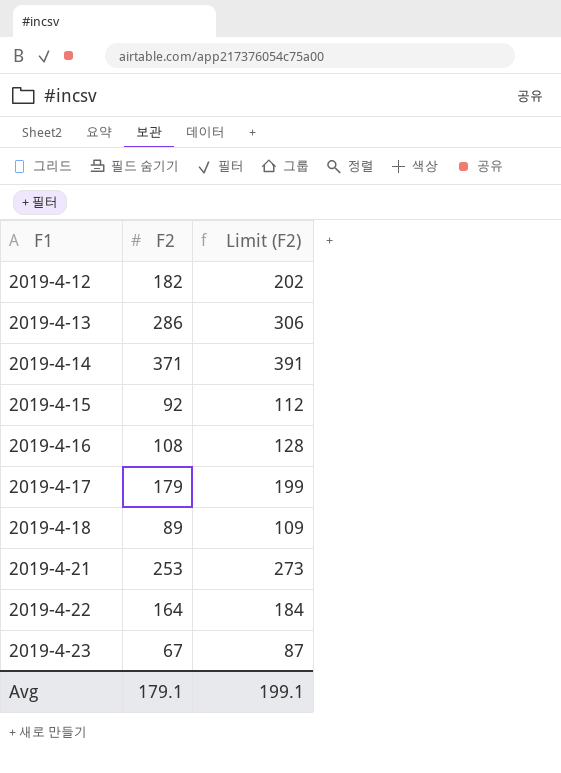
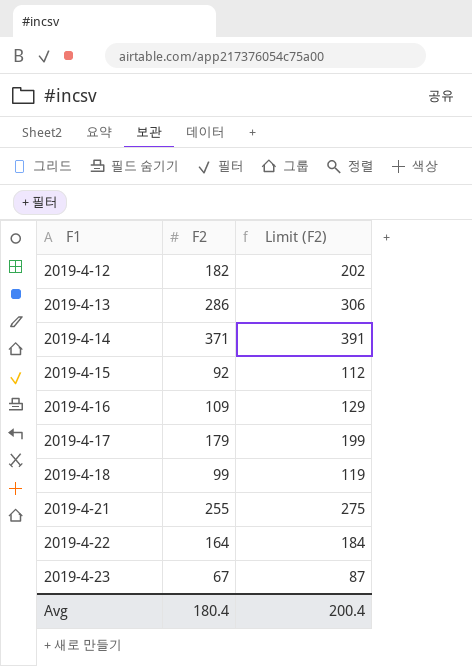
2019-4-16 | F2: 108 -> 109
2019-4-16 | Limit (F2): 128 -> 129
2019-4-18 | F2: 89 -> 99
2019-4-18 | Limit (F2): 109 -> 119
2019-4-21 | F2: 253 -> 255
2019-4-21 | Limit (F2): 273 -> 275
Avg | F2: 179.1 -> 180.4
Avg | Limit (F2): 199.1 -> 200.4

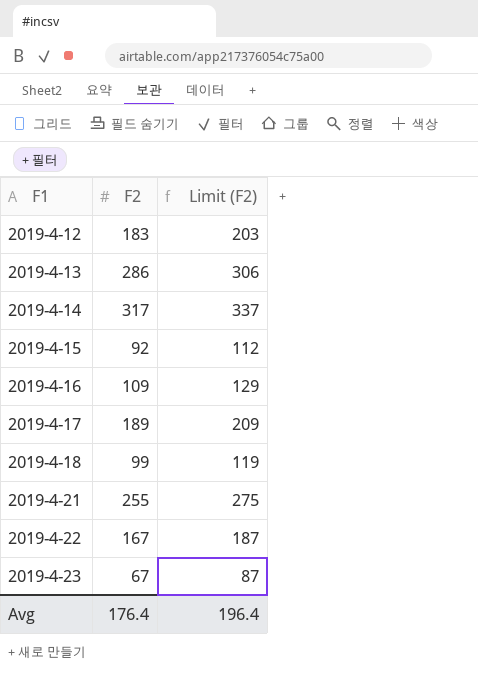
2019-4-12 | F2: 182 -> 183
2019-4-12 | Limit (F2): 202 -> 203
2019-4-14 | F2: 371 -> 317
2019-4-14 | Limit (F2): 391 -> 337
2019-4-17 | F2: 179 -> 189
2019-4-17 | Limit (F2): 199 -> 209
2019-4-22 | F2: 164 -> 167
2019-4-22 | Limit (F2): 184 -> 187
Avg | F2: 180.4 -> 176.4
Avg | Limit (F2): 200.4 -> 196.4

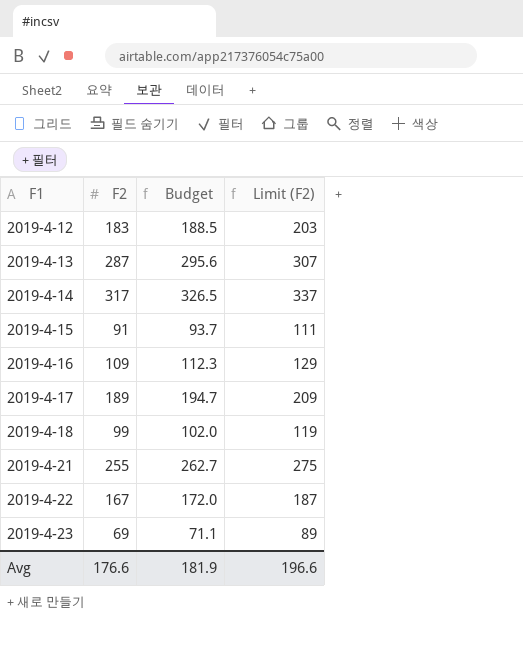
column Budget | formula: none -> [F2] * 1.03
2019-4-13 | F2: 286 -> 287
2019-4-13 | Limit (F2): 306 -> 307
2019-4-15 | F2: 92 -> 91
2019-4-15 | Limit (F2): 112 -> 111
2019-4-23 | F2: 67 -> 69
2019-4-23 | Limit (F2): 87 -> 89
Avg | F2: 176.4 -> 176.6
Avg | Limit (F2): 196.4 -> 196.6

